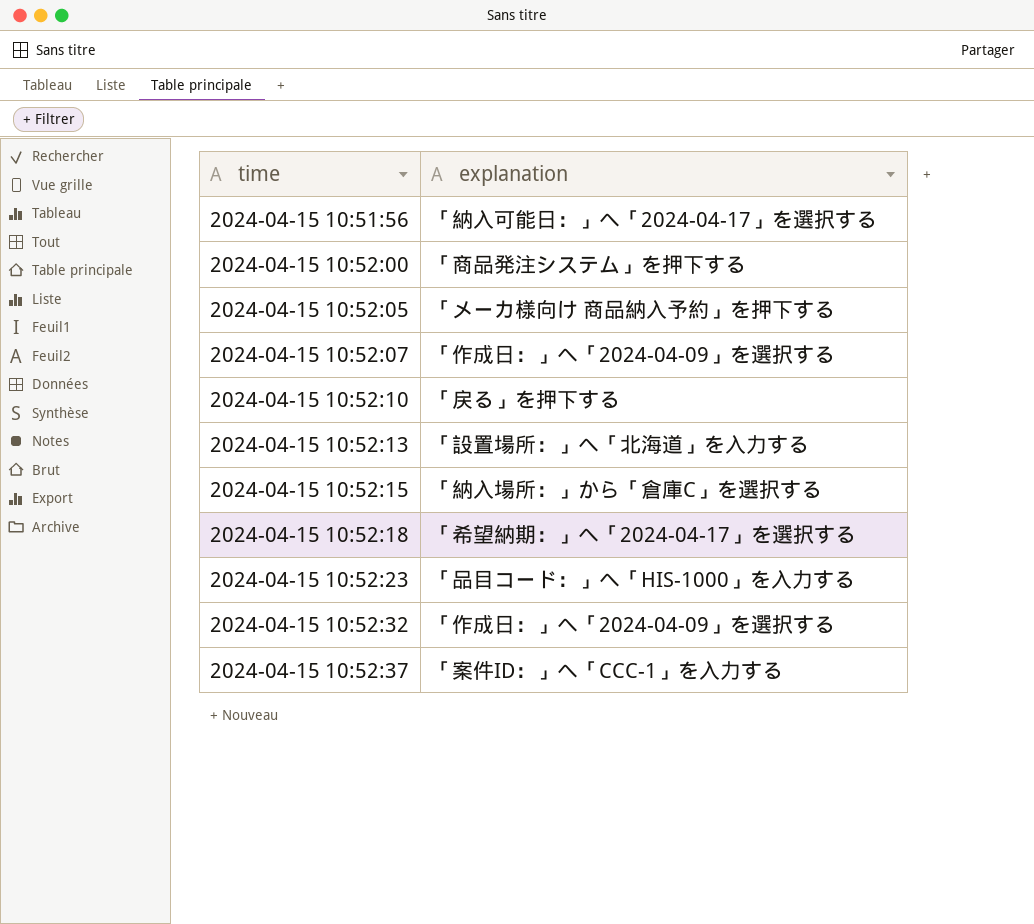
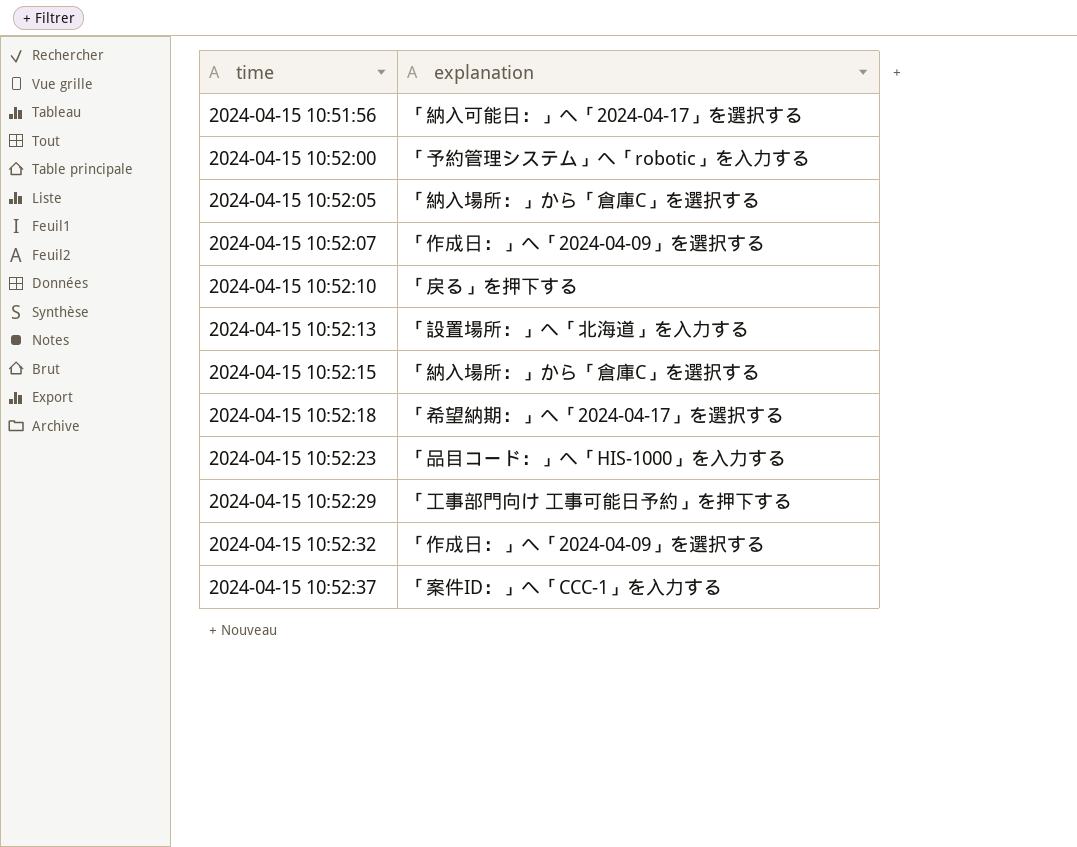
2024-04-15 10:52:00 | explanation: 「商品発注システム」を押下する -> 「予約管理システム」へ「robotic」を入力する
2024-04-15 10:52:05 | explanation: 「メーカ様向け 商品納入予約」を押下する -> 「納入場所：」から「倉庫C」を選択する
row 2024-04-15 10:52:29: none -> 「工事部門向け 工事可能日予約」を押下する

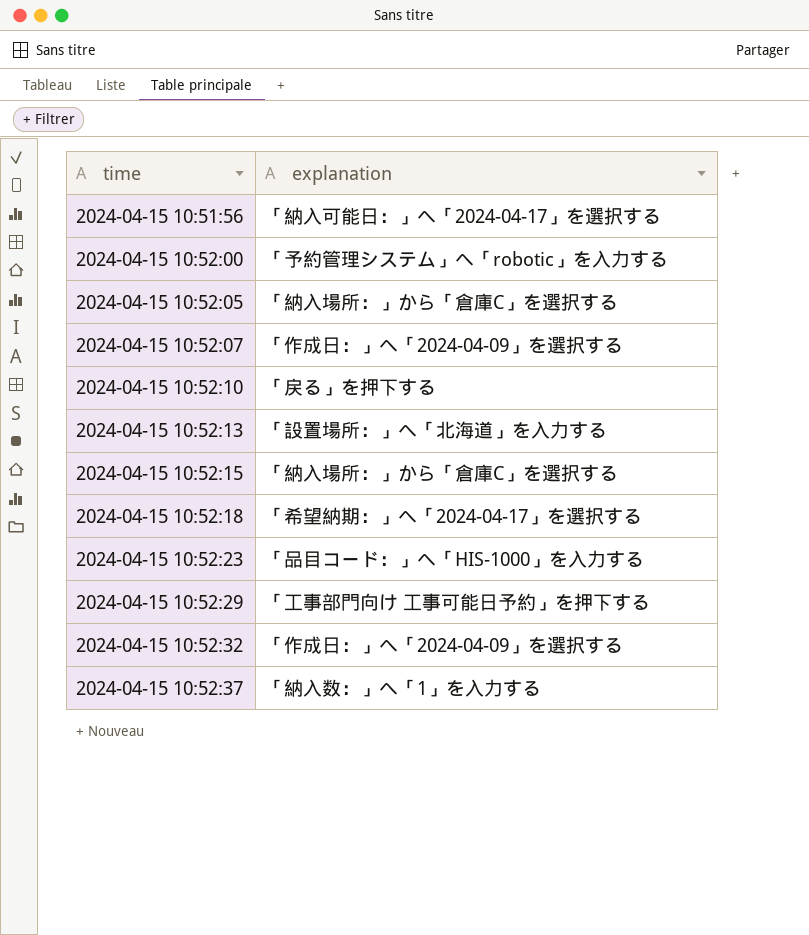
2024-04-15 10:52:37 | explanation: 「案件ID：」へ「CCC-1」を入力する -> 「納入数：」へ「1」を入力する

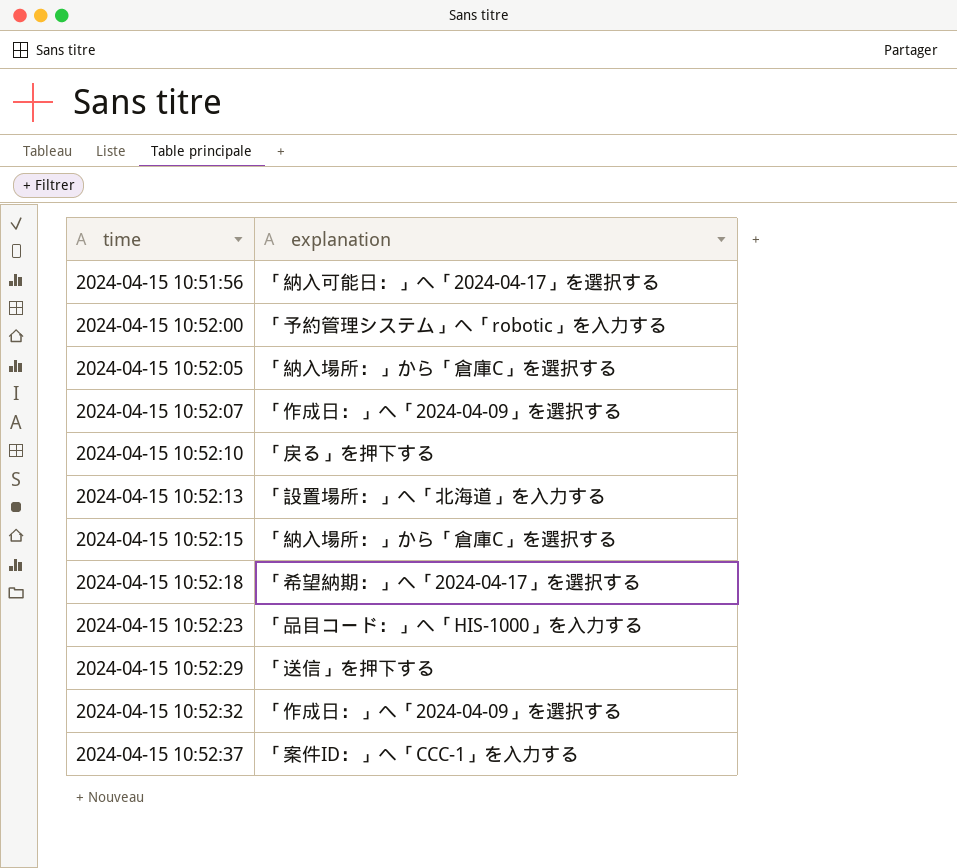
2024-04-15 10:52:29 | explanation: 「工事部門向け 工事可能日予約」を押下する -> 「送信」を押下する
2024-04-15 10:52:37 | explanation: 「納入数：」へ「1」を入力する -> 「案件ID：」へ「CCC-1」を入力する

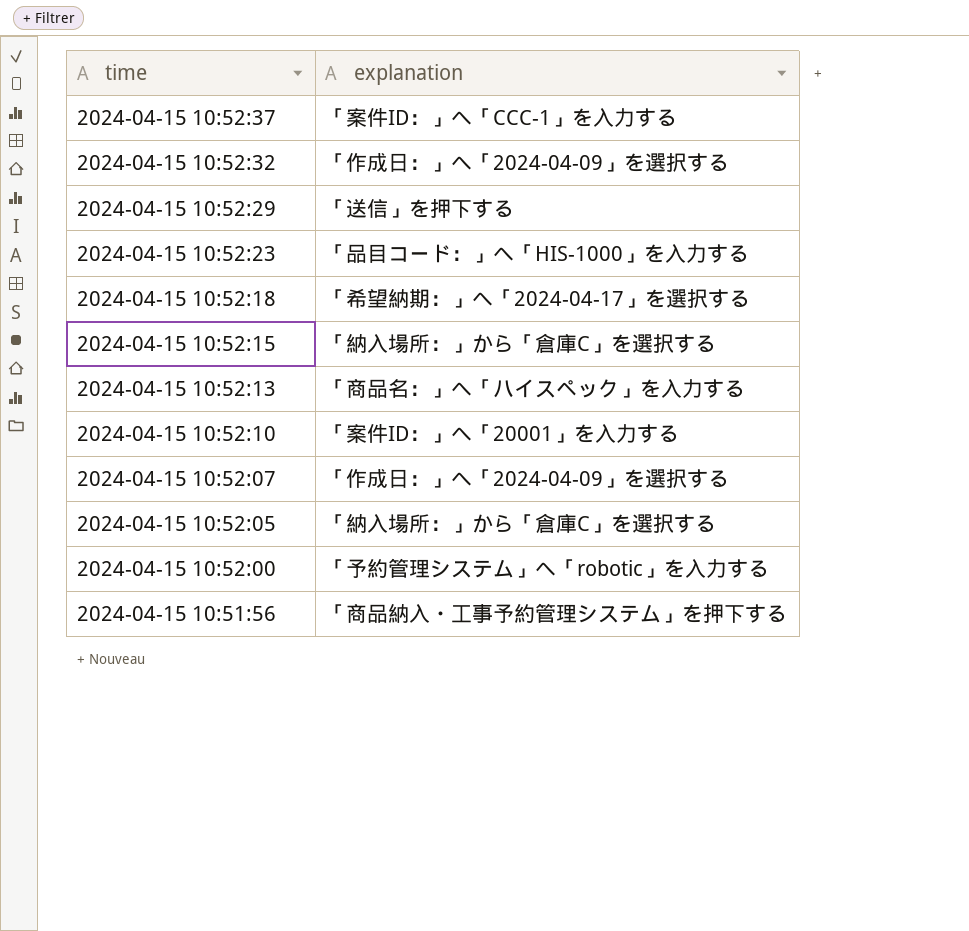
row order: time ascending -> time descending
2024-04-15 10:52:13 | explanation: 「設置場所：」へ「北海道」を入力する -> 「商品名：」へ「ハイスペック」を入力する
2024-04-15 10:52:10 | explanation: 「戻る」を押下する -> 「案件ID：」へ「20001」を入力する
2024-04-15 10:51:56 | explanation: 「納入可能日：」へ「2024-04-17」を選択する -> 「商品納入・工事予約管理システム」を押下する

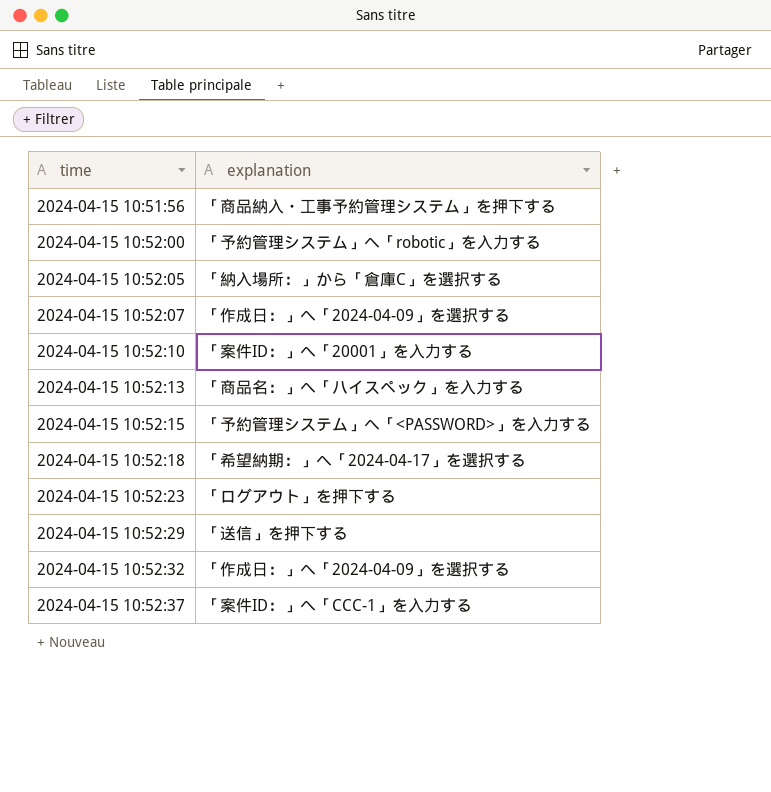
row order: time descending -> time ascending
2024-04-15 10:52:15 | explanation: 「納入場所：」から「倉庫C」を選択する -> 「予約管理システム」へ「<PASSWORD>」を入力する
2024-04-15 10:52:23 | explanation: 「品目コード：」へ「HIS-1000」を入力する -> 「ログアウト」を押下する

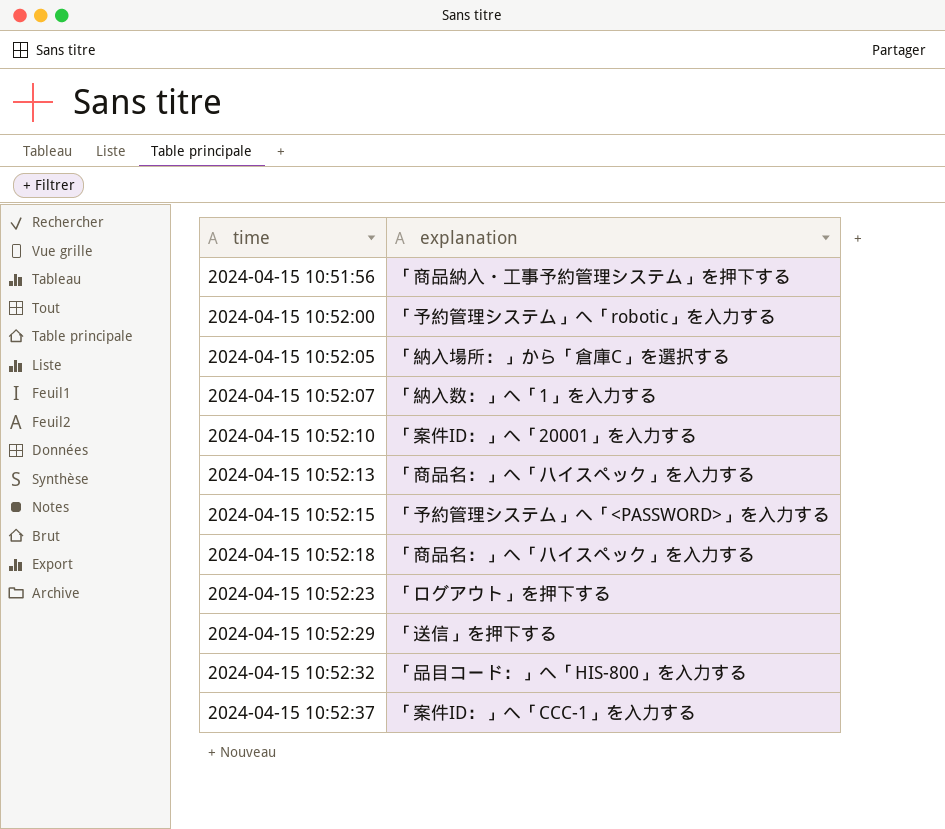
2024-04-15 10:52:07 | explanation: 「作成日：」へ「2024-04-09」を選択する -> 「納入数：」へ「1」を入力する
2024-04-15 10:52:18 | explanation: 「希望納期：」へ「2024-04-17」を選択する -> 「商品名：」へ「ハイスペック」を入力する
2024-04-15 10:52:32 | explanation: 「作成日：」へ「2024-04-09」を選択する -> 「品目コード：」へ「HIS-800」を入力する

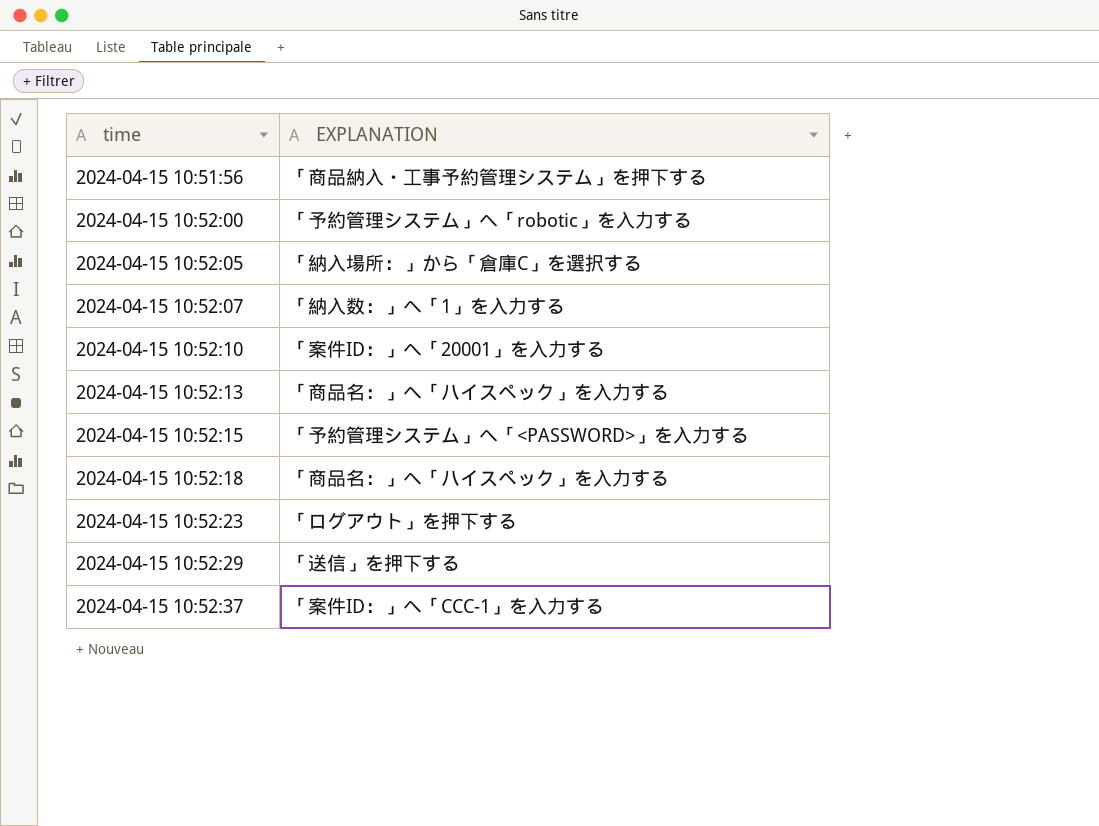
column name: explanation -> EXPLANATION
row 2024-04-15 10:52:32: 「品目コード：」へ「HIS-800」を入力する -> none

